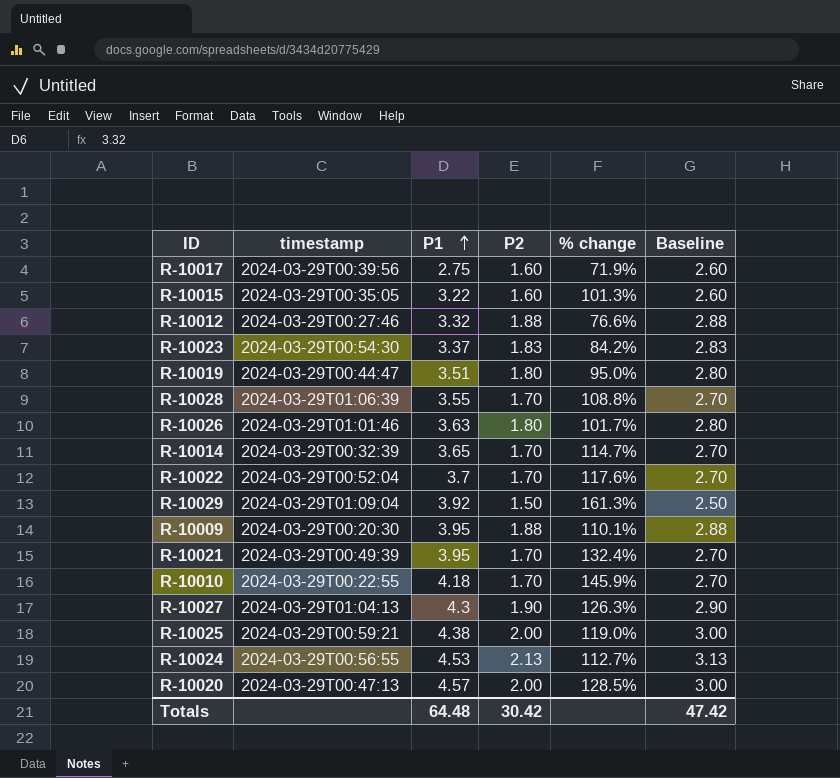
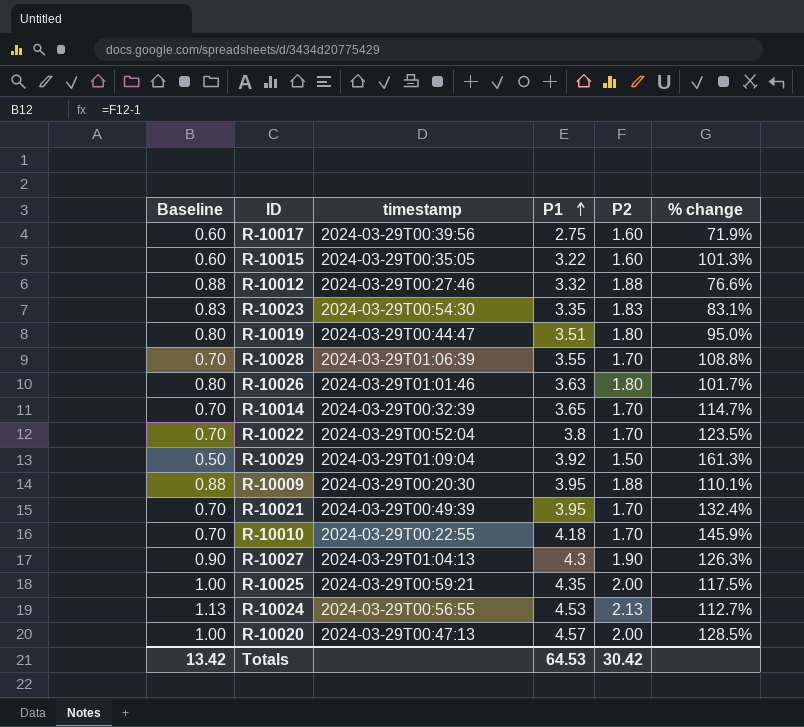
column Baseline | formula: [P2] + 1 -> [P2] - 1
column Baseline | position: 6 -> 1
R-10023 | P1: 3.37 -> 3.35
R-10023 | % change: 84.2% -> 83.1%
R-10022 | P1: 3.7 -> 3.8
R-10022 | % change: 117.6% -> 123.5%
R-10025 | P1: 4.38 -> 4.35
R-10025 | % change: 119.0% -> 117.5%
Totals | Baseline: 47.42 -> 13.42
Totals | P1: 64.48 -> 64.53

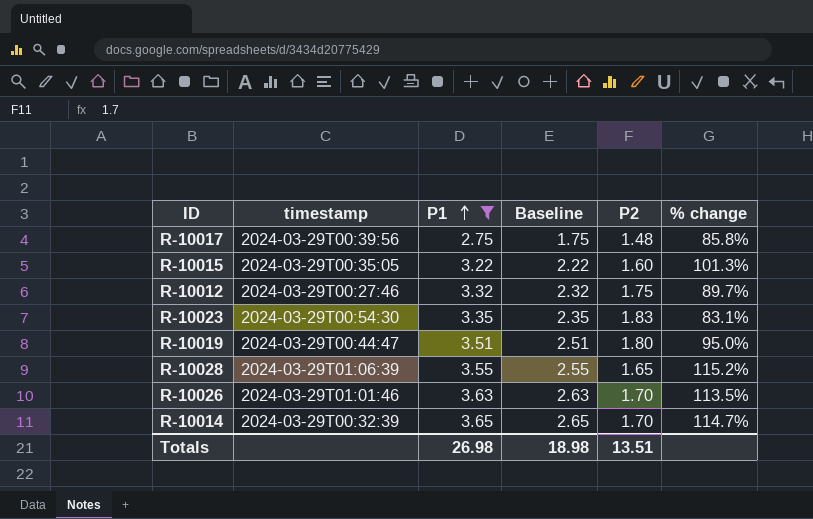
filter: none -> P1 <= 3.65
column Baseline | formula: [P2] - 1 -> [P1] - 1
column Baseline | position: 1 -> 4
R-10017 | P2: 1.60 -> 1.48
R-10017 | % change: 71.9% -> 85.8%
R-10012 | P2: 1.88 -> 1.75
R-10012 | % change: 76.6% -> 89.7%
R-10028 | P2: 1.70 -> 1.65
R-10028 | % change: 108.8% -> 115.2%
R-10026 | P2: 1.80 -> 1.70
R-10026 | % change: 101.7% -> 113.5%
Totals | P1: 64.53 -> 26.98
Totals | Baseline: 13.42 -> 18.98
Totals | P2: 30.42 -> 13.51

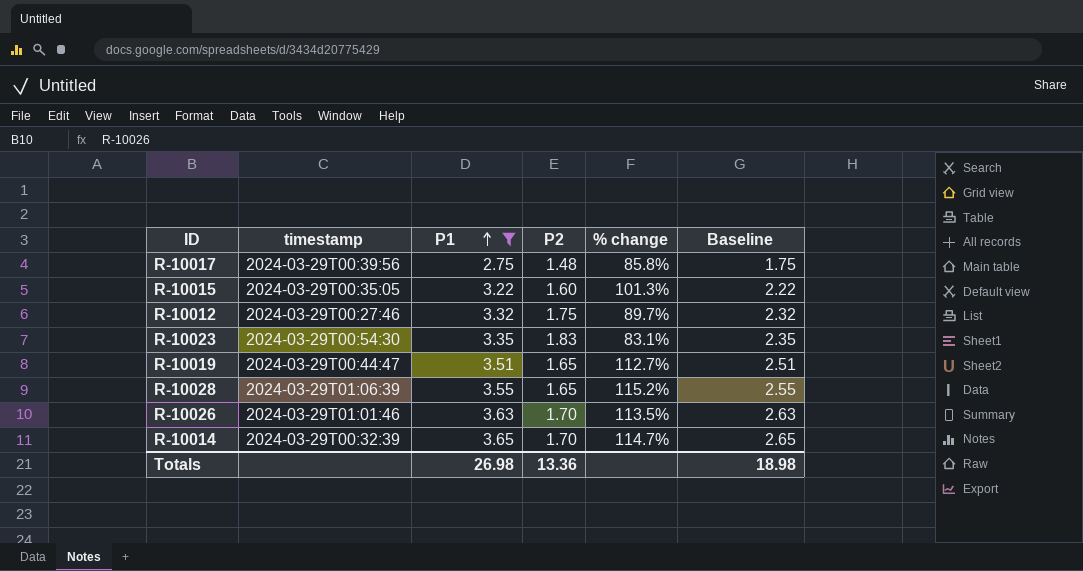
column Baseline | position: 4 -> 6
R-10019 | P2: 1.80 -> 1.65
R-10019 | % change: 95.0% -> 112.7%
Totals | P2: 13.51 -> 13.36

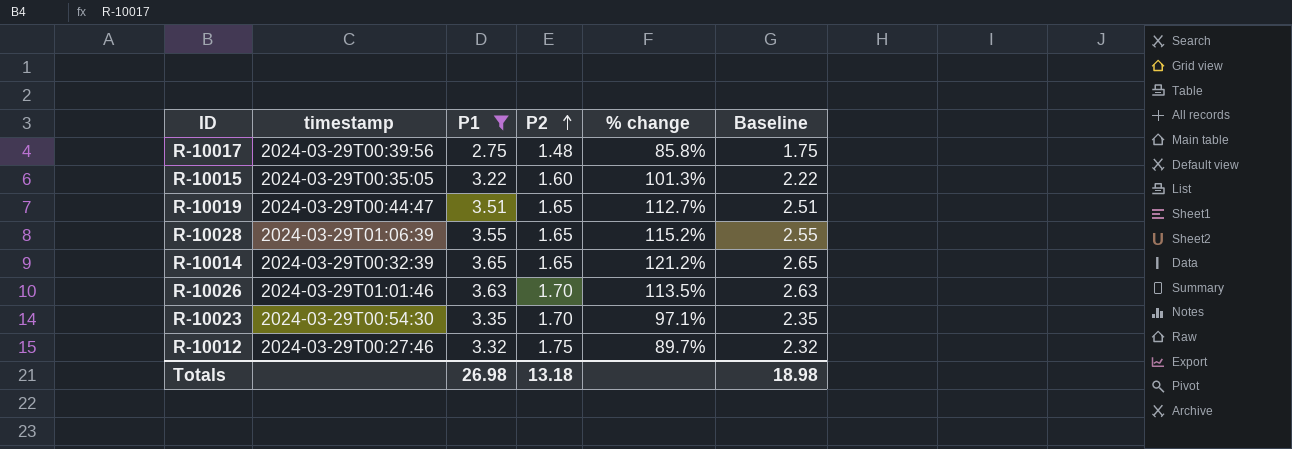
row order: P1 ascending -> P2 ascending
R-10014 | P2: 1.70 -> 1.65
R-10014 | % change: 114.7% -> 121.2%
R-10023 | P2: 1.83 -> 1.70
R-10023 | % change: 83.1% -> 97.1%
Totals | P2: 13.36 -> 13.18

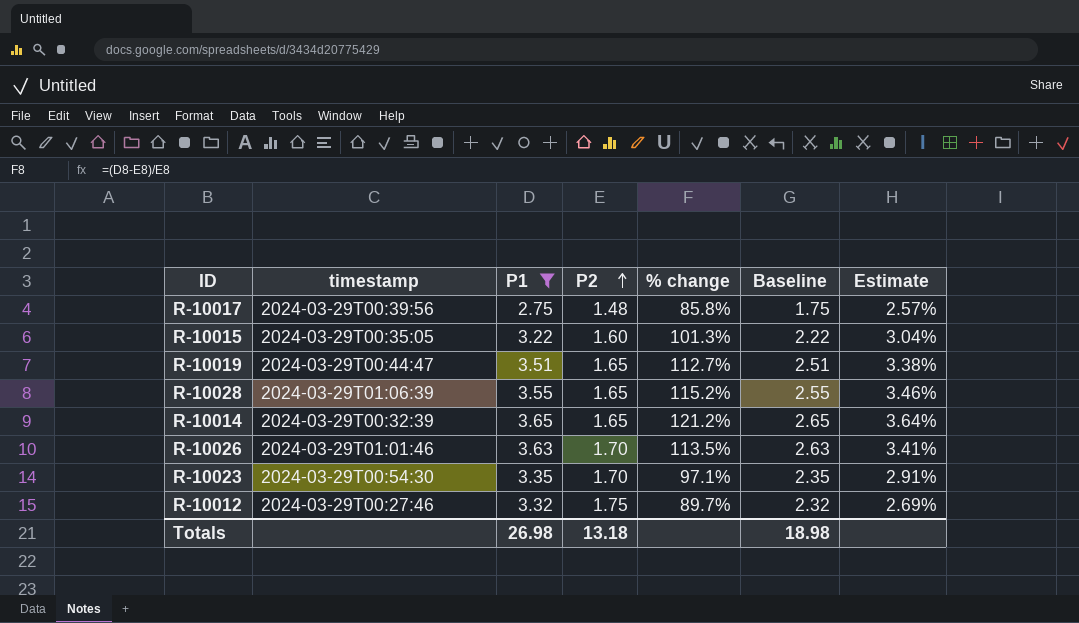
column Estimate | formula: none -> [% change] * 0.03

